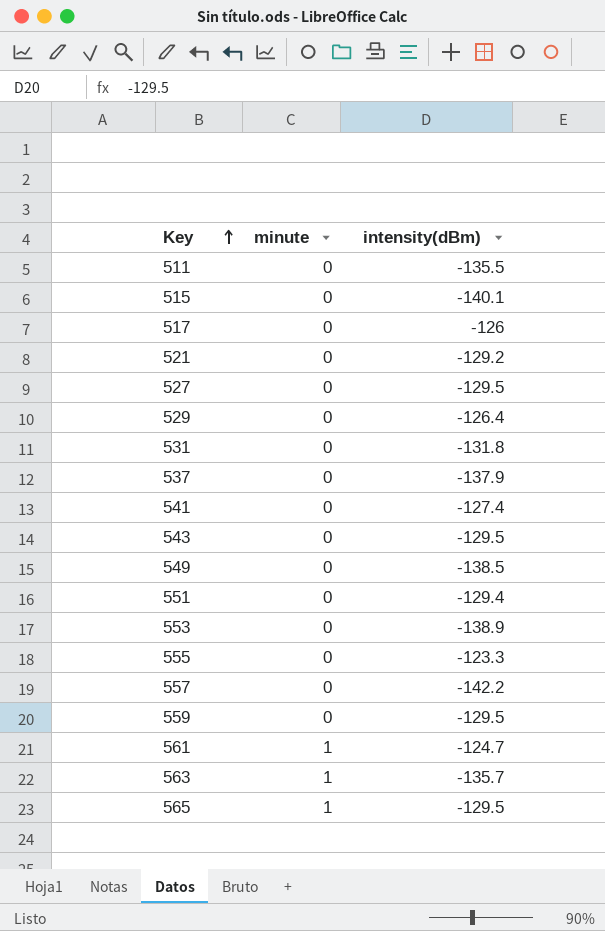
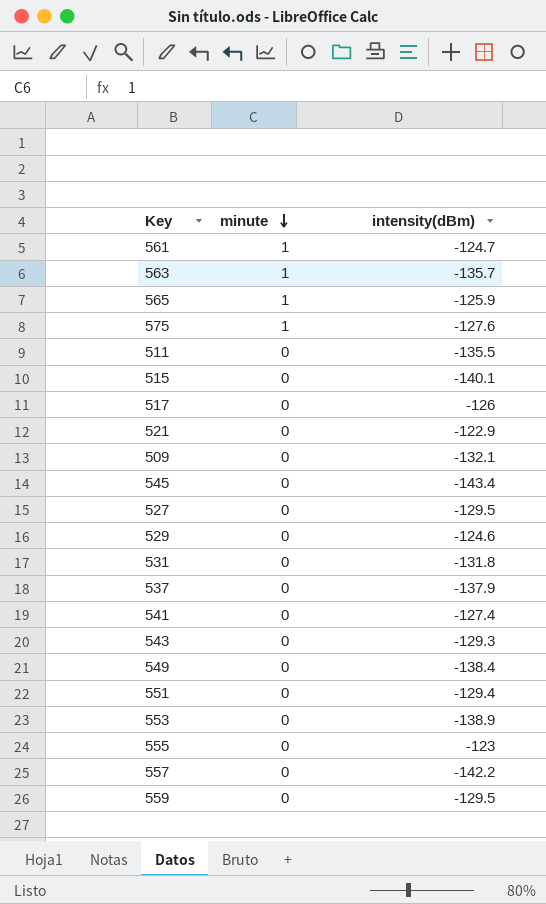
row order: Key ascending -> minute descending
565 | intensity(dBm): -129.5 -> -125.9
row 575: none -> 1 | -127.6
521 | intensity(dBm): -129.2 -> -122.9
row 509: none -> 0 | -132.1
row 545: none -> 0 | -143.4
529 | intensity(dBm): -126.4 -> -124.6
543 | intensity(dBm): -129.5 -> -129.3
549 | intensity(dBm): -138.5 -> -138.4
555 | intensity(dBm): -123.3 -> -123

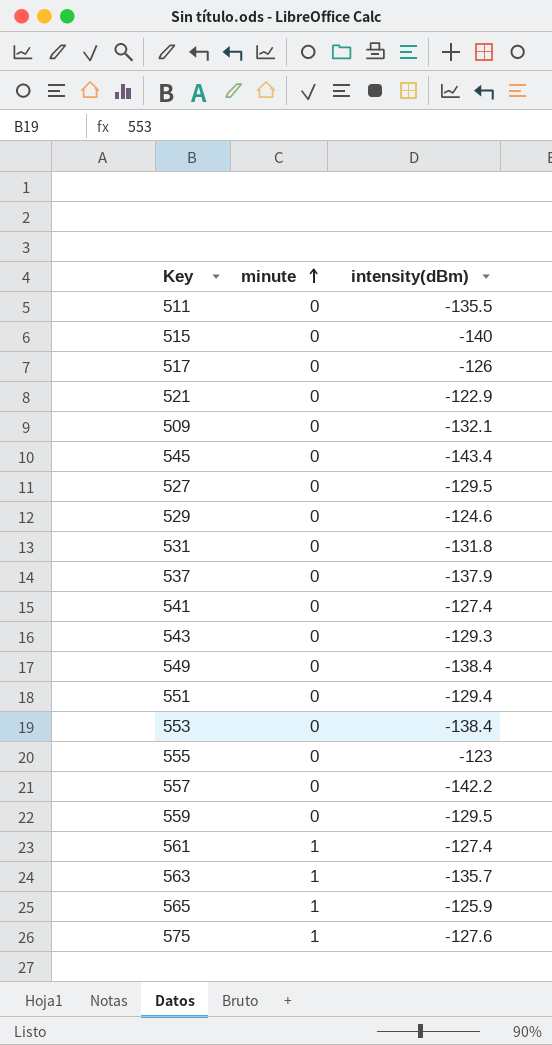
row order: minute descending -> minute ascending
515 | intensity(dBm): -140.1 -> -140
553 | intensity(dBm): -138.9 -> -138.4
561 | intensity(dBm): -124.7 -> -127.4

